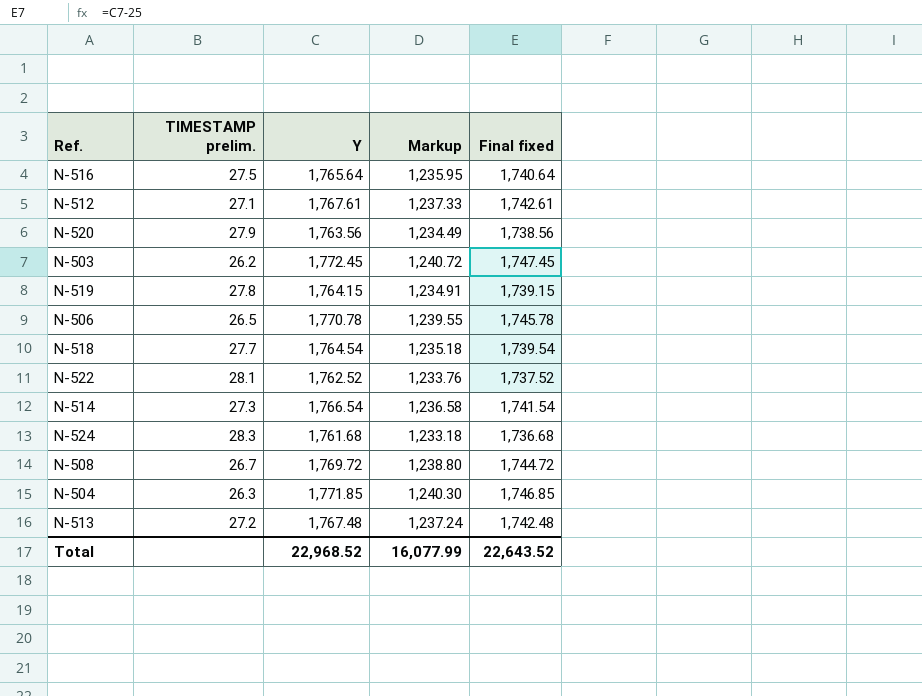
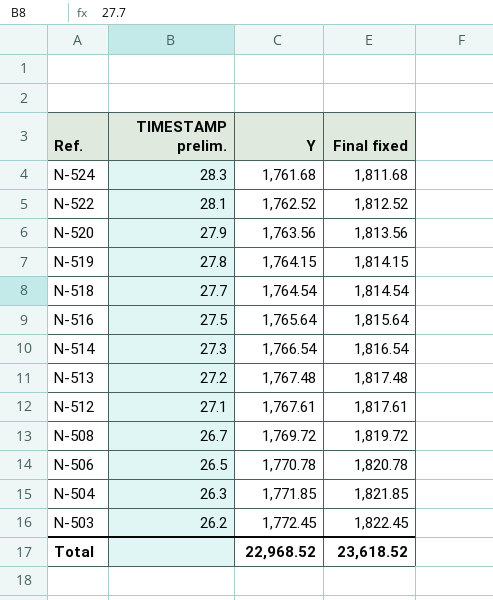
row order: none -> Ref. descending
column Markup | formula: [Y] * 0.7 -> none
column Final fixed | formula: [Y] - 25 -> [Y] + 50
Total | Final fixed: 22,643.52 -> 23,618.52

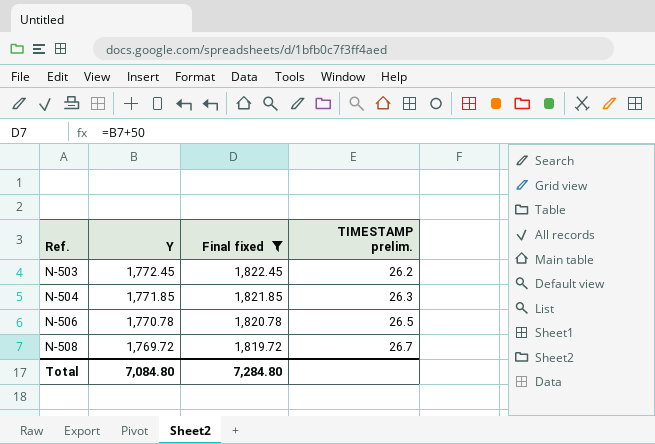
filter: none -> Final fixed >= 1,819.72
row order: Ref. descending -> Ref. ascending
column TIMESTAMP prelim. | position: 2 -> 4
Total | Y: 22,968.52 -> 7,084.80
Total | Final fixed: 23,618.52 -> 7,284.80

